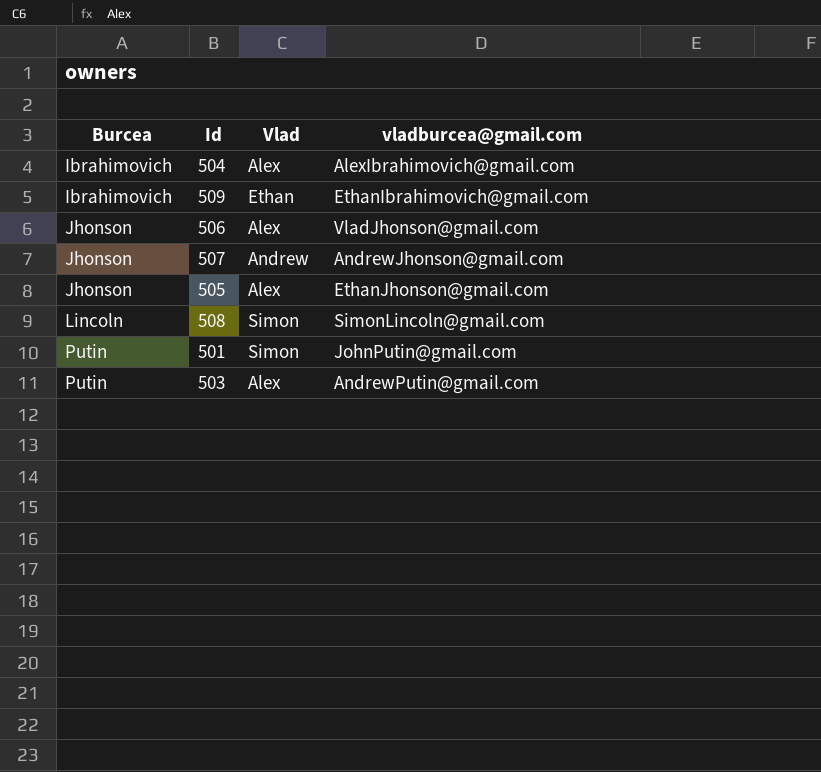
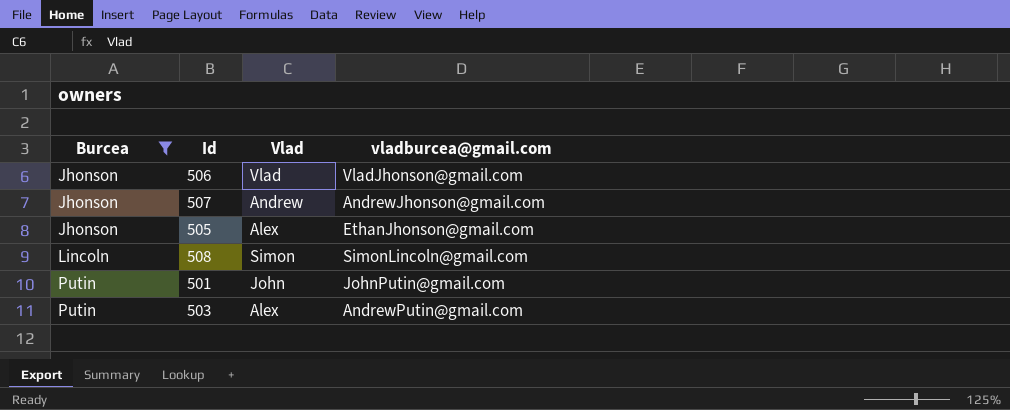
filter: none -> Burcea != Ibrahimovich
506 | Vlad: Alex -> Vlad
501 | Vlad: Simon -> John

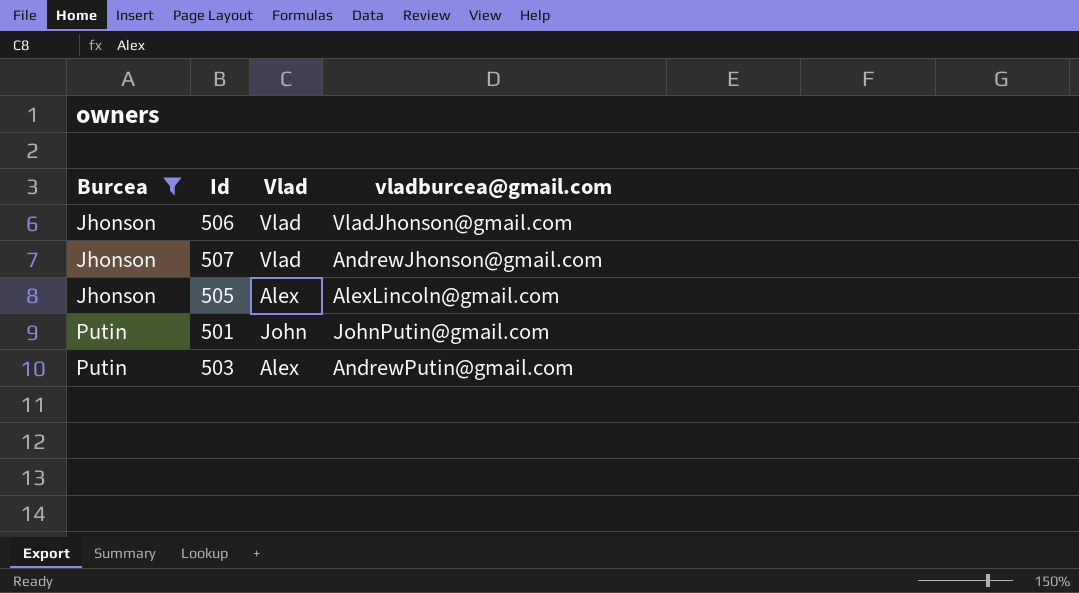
row 508: Lincoln | Simon | SimonLincoln@gmail.com -> none
507 | Vlad: Andrew -> Vlad
505 | vladburcea@gmail.com: EthanJhonson@gmail.com -> AlexLincoln@gmail.com

